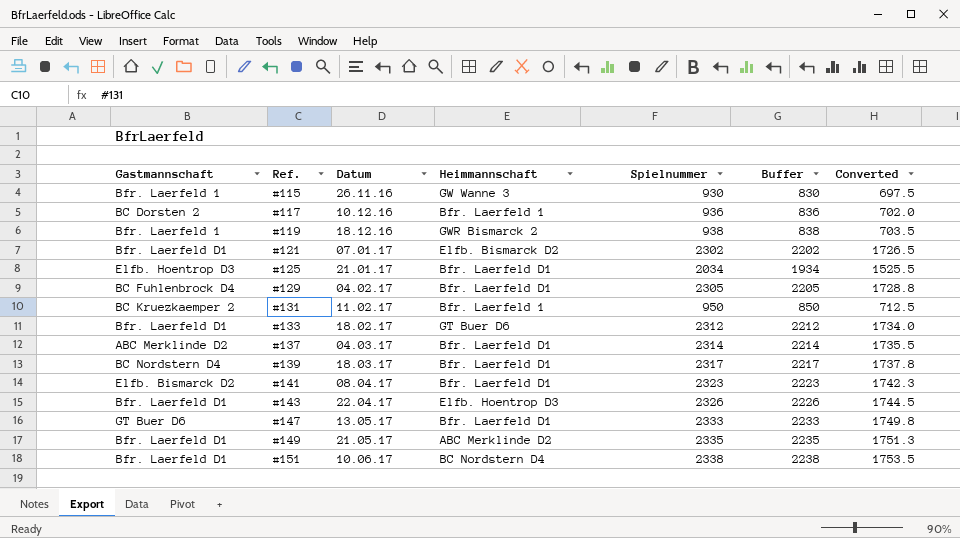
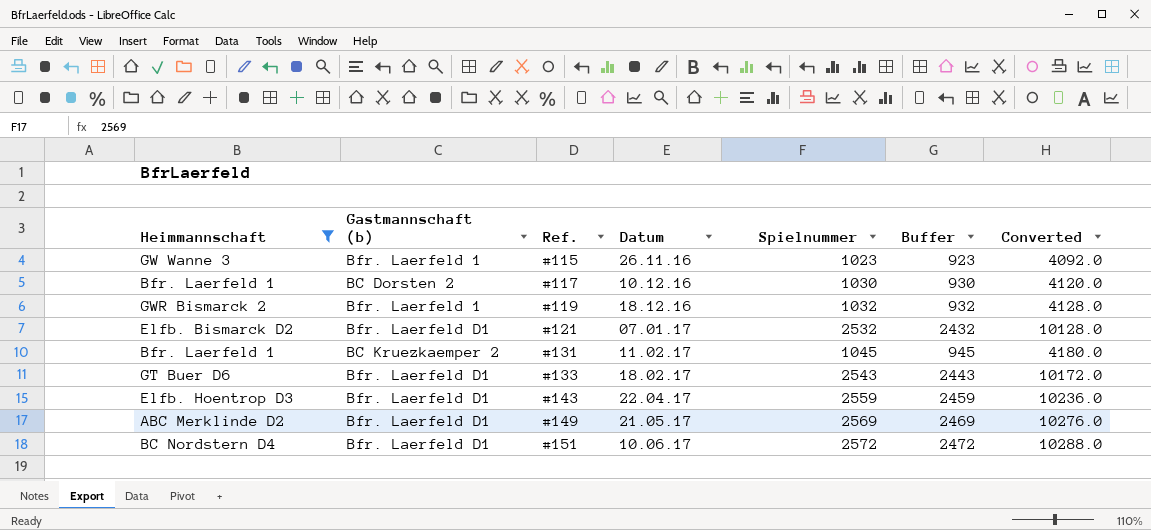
filter: none -> Heimmannschaft != Bfr. Laerfeld D1
column Heimmannschaft | position: 4 -> 1
column name: Gastmannschaft -> Gastmannschaft (b)
column Converted | formula: [Spielnummer] * 0.75 -> [Spielnummer] * 4
#115 | Spielnummer: 930 -> 1023
#115 | Buffer: 830 -> 923
#117 | Spielnummer: 936 -> 1030
#117 | Buffer: 836 -> 930
#119 | Spielnummer: 938 -> 1032
#119 | Buffer: 838 -> 932
#121 | Spielnummer: 2302 -> 2532
#121 | Buffer: 2202 -> 2432
#131 | Spielnummer: 950 -> 1045
#131 | Buffer: 850 -> 945
#133 | Spielnummer: 2312 -> 2543
#133 | Buffer: 2212 -> 2443
#143 | Spielnummer: 2326 -> 2559
#143 | Buffer: 2226 -> 2459
#149 | Spielnummer: 2335 -> 2569
#149 | Buffer: 2235 -> 2469
#151 | Spielnummer: 2338 -> 2572
#151 | Buffer: 2238 -> 2472

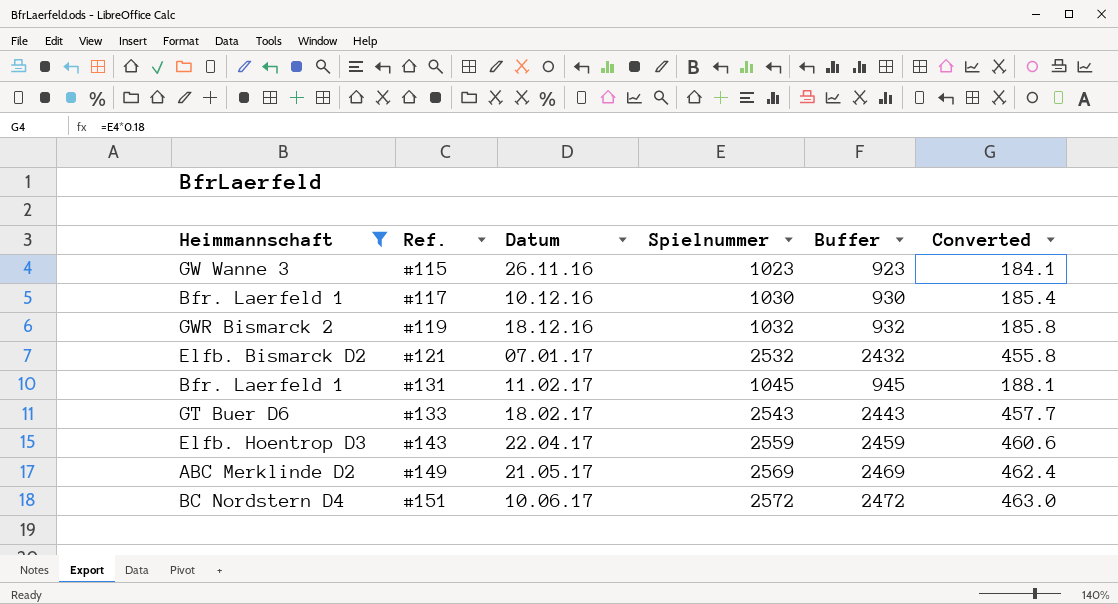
column Gastmannschaft (b) | position: 2 -> none
column Converted | formula: [Spielnummer] * 4 -> [Spielnummer] * 0.18

